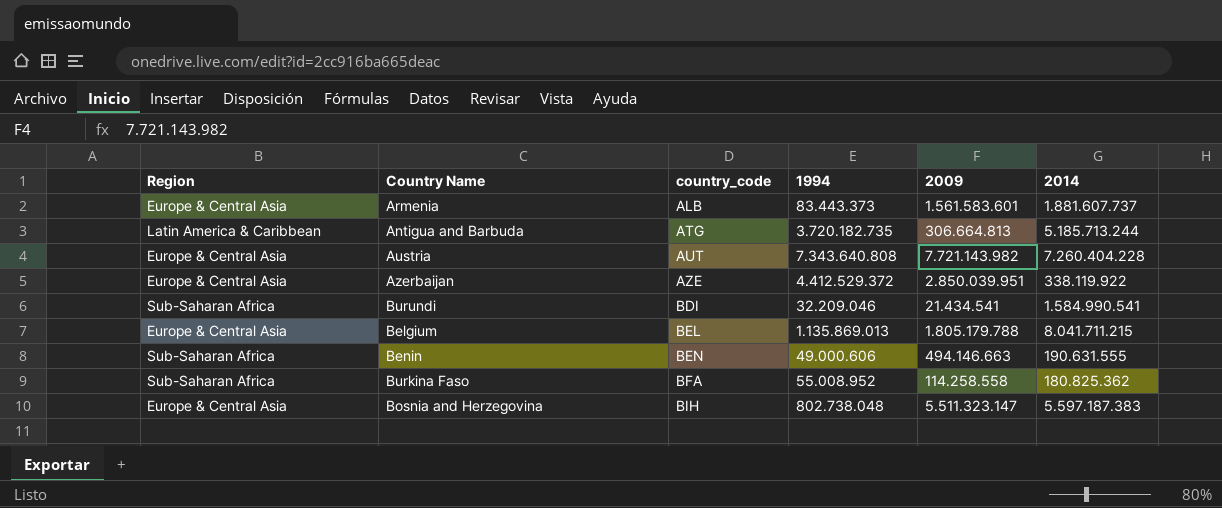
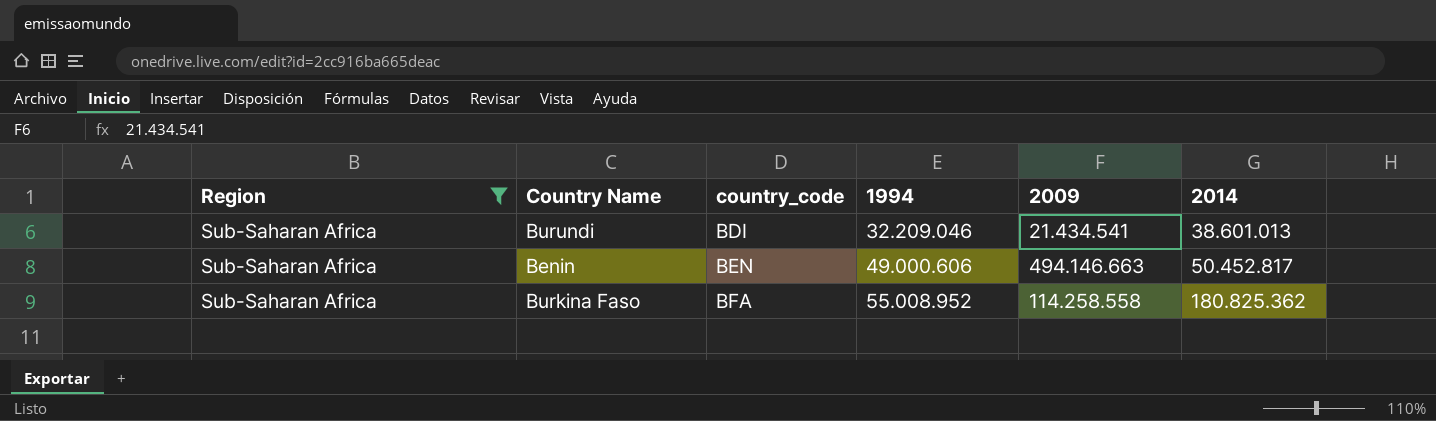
filter: none -> Region = Sub-Saharan Africa
Burundi | 2014: 1.584.990.541 -> 38.601.013
Benin | 2014: 190.631.555 -> 50.452.817

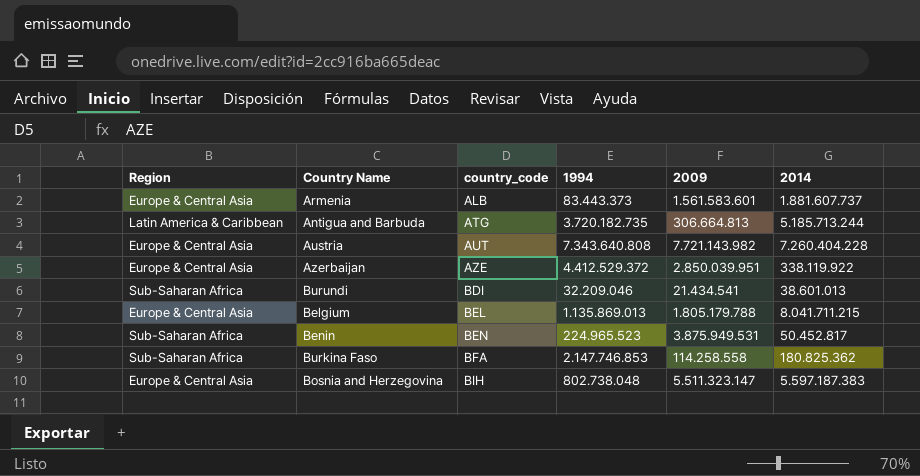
filter: Region = Sub-Saharan Africa -> none
Benin | 1994: 49.000.606 -> 224.965.523
Benin | 2009: 494.146.663 -> 3.875.949.531
Burkina Faso | 1994: 55.008.952 -> 2.147.746.853

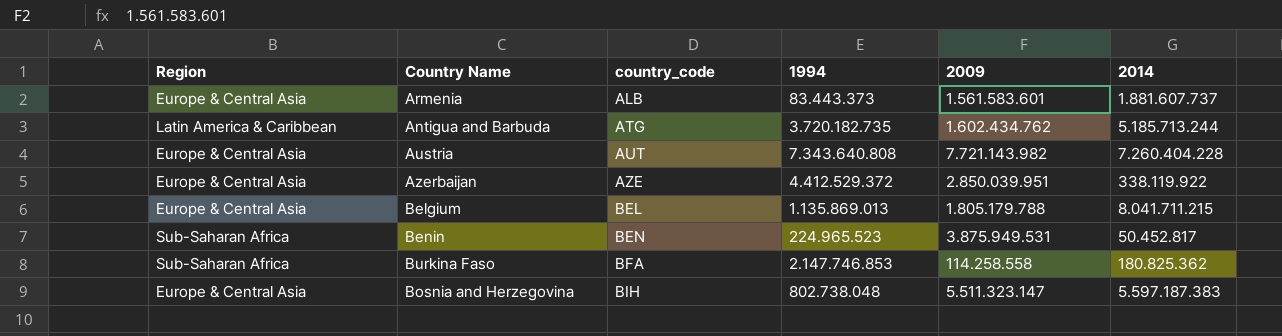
row Burundi: Sub-Saharan Africa | BDI | 32.209.046 | 21.434.541 | 38.601.013 -> none
Antigua and Barbuda | 2009: 306.664.813 -> 1.602.434.762

